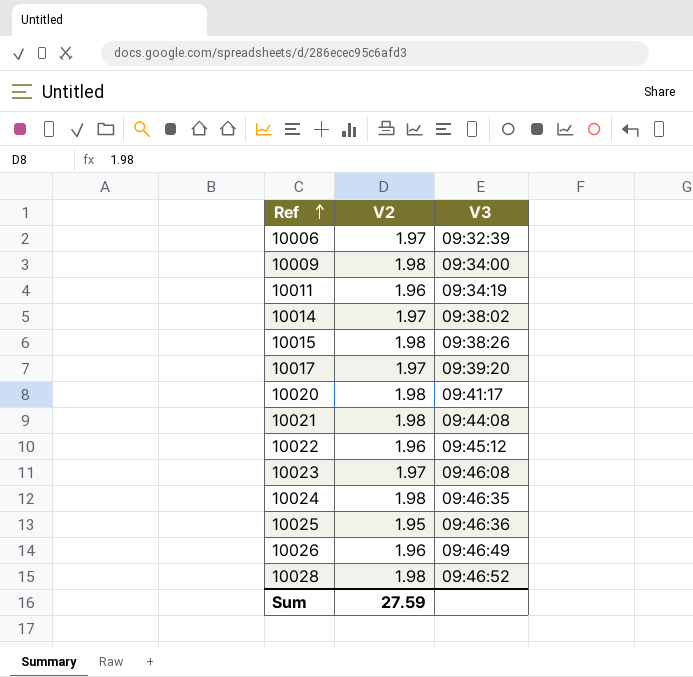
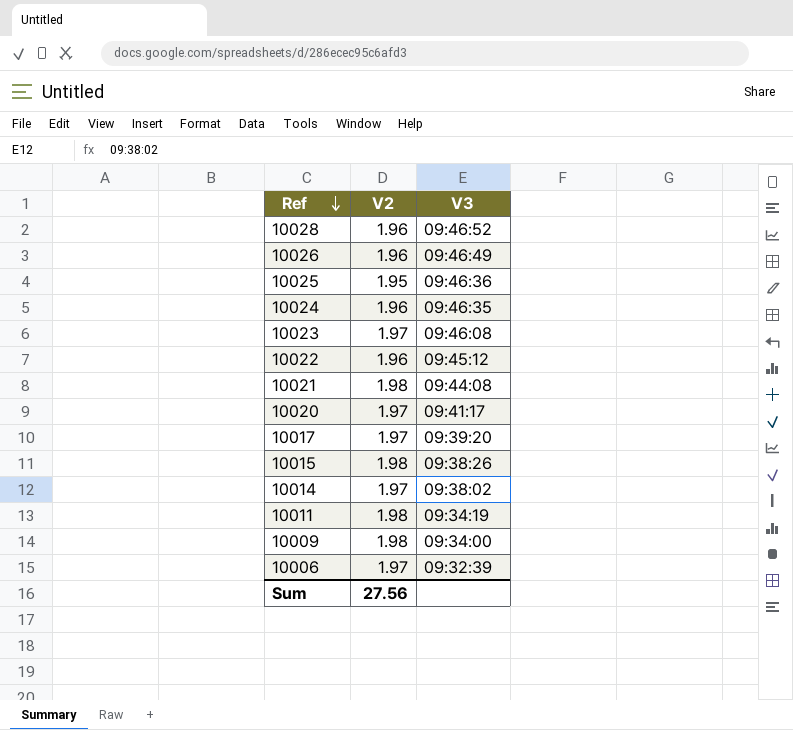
row order: Ref ascending -> Ref descending
10028 | V2: 1.98 -> 1.96
10024 | V2: 1.98 -> 1.96
10020 | V2: 1.98 -> 1.97
10011 | V2: 1.96 -> 1.98
Sum | V2: 27.59 -> 27.56

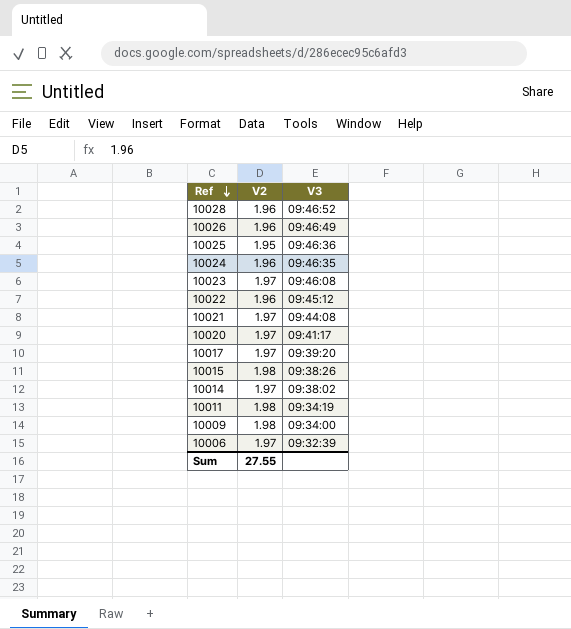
10021 | V2: 1.98 -> 1.97
Sum | V2: 27.56 -> 27.55

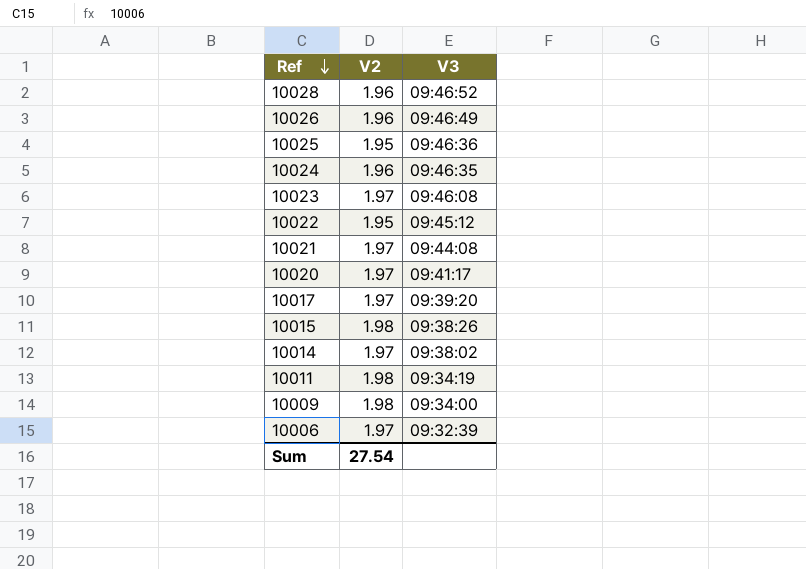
10022 | V2: 1.96 -> 1.95
Sum | V2: 27.55 -> 27.54

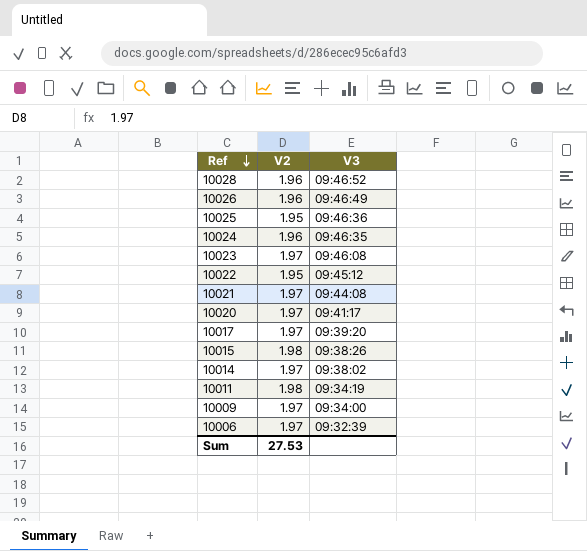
10009 | V2: 1.98 -> 1.97
Sum | V2: 27.54 -> 27.53

